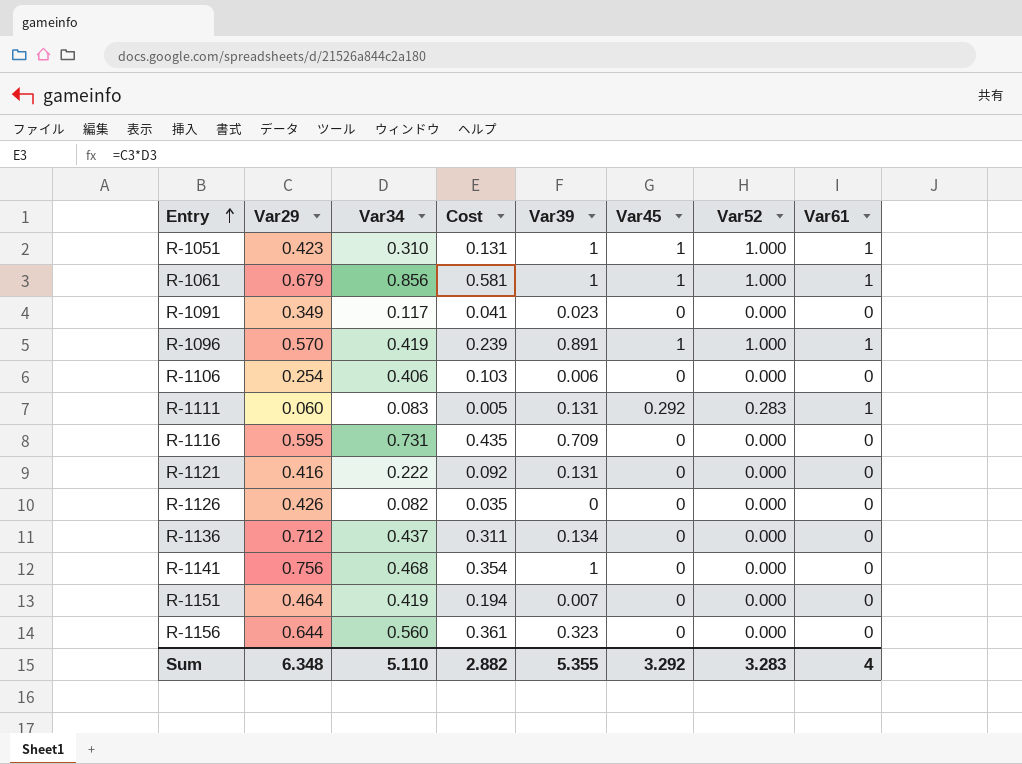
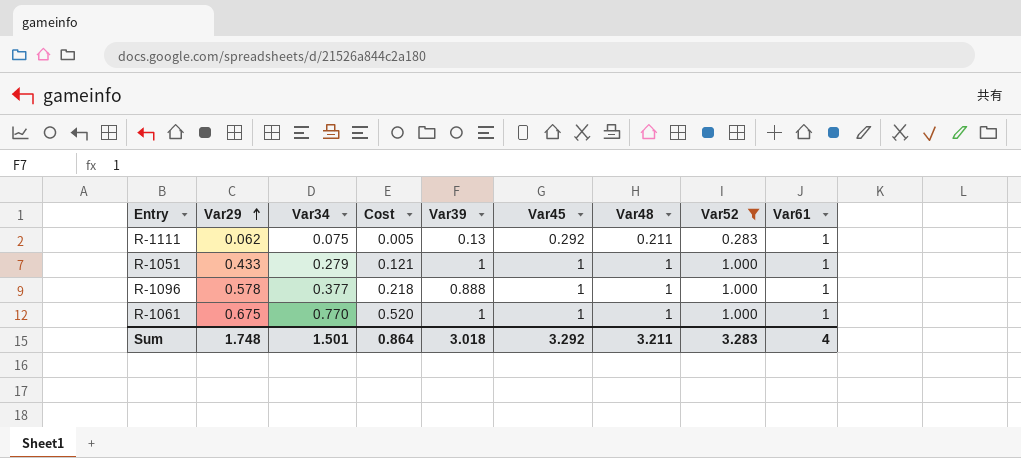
filter: none -> Var52 != 0.000
row order: Entry ascending -> Var29 ascending
column Var48 | position: none -> 7
R-1111 | Var29: 0.060 -> 0.062
R-1111 | Var34: 0.083 -> 0.075
R-1111 | Var39: 0.131 -> 0.13
R-1051 | Var29: 0.423 -> 0.433
R-1051 | Var34: 0.310 -> 0.279
R-1051 | Cost: 0.131 -> 0.121
R-1096 | Var29: 0.570 -> 0.578
R-1096 | Var34: 0.419 -> 0.377
R-1096 | Cost: 0.239 -> 0.218
R-1096 | Var39: 0.891 -> 0.888
R-1061 | Var29: 0.679 -> 0.675
R-1061 | Var34: 0.856 -> 0.770
R-1061 | Cost: 0.581 -> 0.520
Sum | Var29: 6.348 -> 1.748
Sum | Var34: 5.110 -> 1.501
Sum | Cost: 2.882 -> 0.864
Sum | Var39: 5.355 -> 3.018

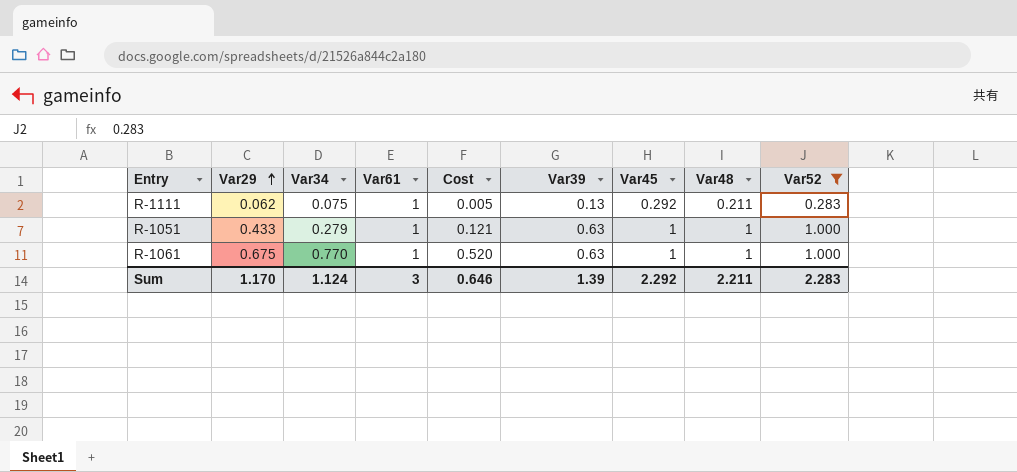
column Var61 | position: 9 -> 4
row R-1096: 0.578 | 0.377 | 0.218 | 0.888 | 1 | 1 | 1.000 | 1 -> none
R-1051 | Var39: 1 -> 0.63
R-1061 | Var39: 1 -> 0.63
Sum | Var29: 1.748 -> 1.170
Sum | Var34: 1.501 -> 1.124
Sum | Var61: 4 -> 3
Sum | Cost: 0.864 -> 0.646
Sum | Var39: 3.018 -> 1.39
Sum | Var45: 3.292 -> 2.292
Sum | Var48: 3.211 -> 2.211
Sum | Var52: 3.283 -> 2.283

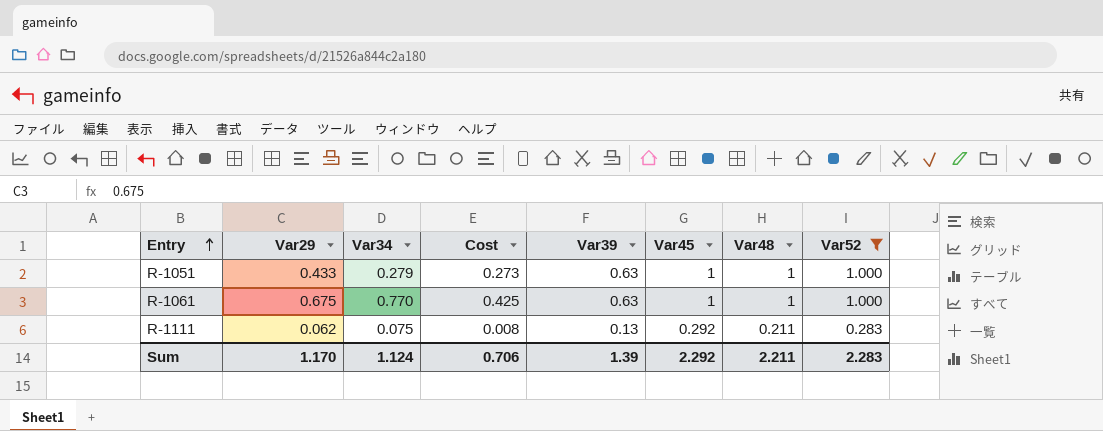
row order: Var29 ascending -> Entry ascending
column Var61 | position: 4 -> none
column Cost | formula: [Var29] * [Var34] -> [Var29] * [Var39]
Sum | Cost: 0.646 -> 0.706

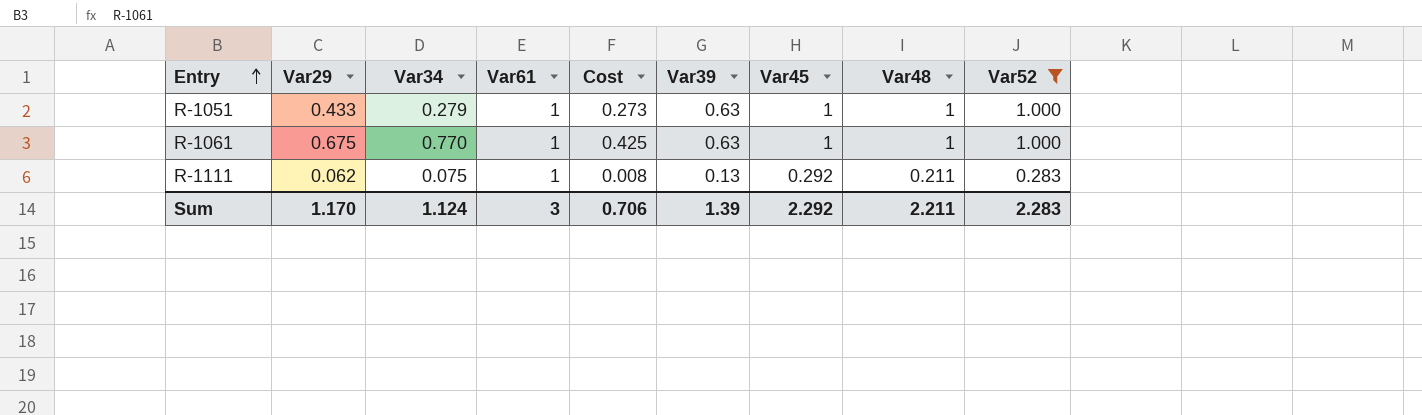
column Var61 | position: none -> 4

